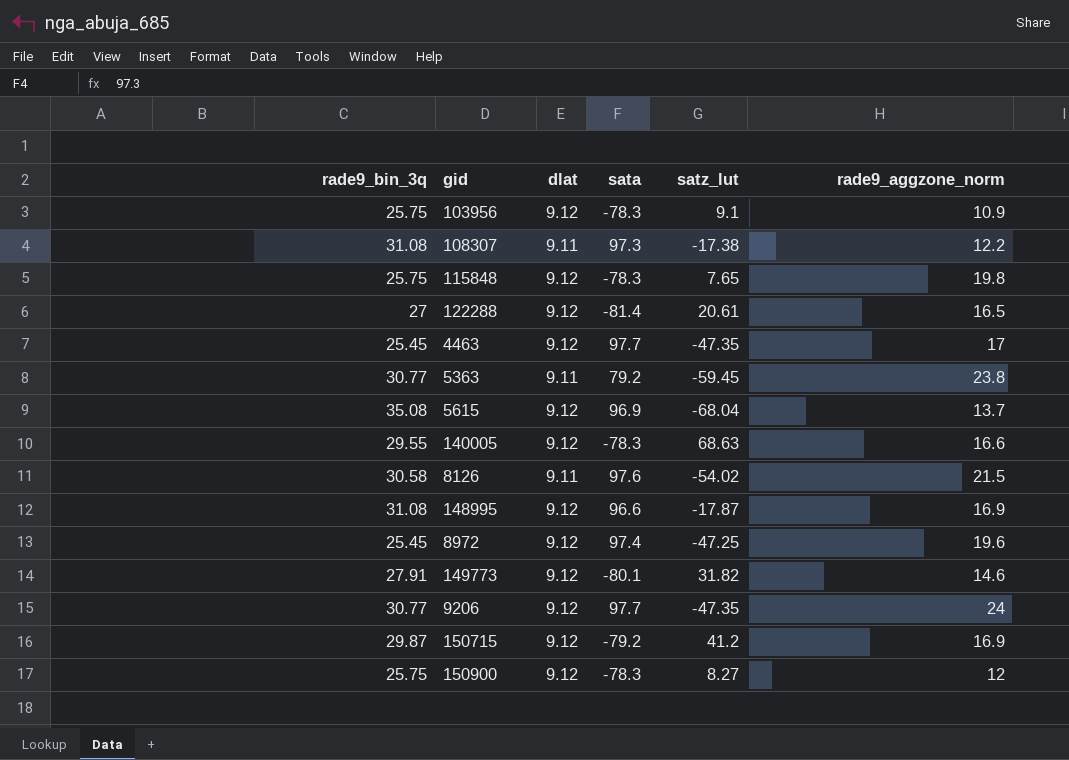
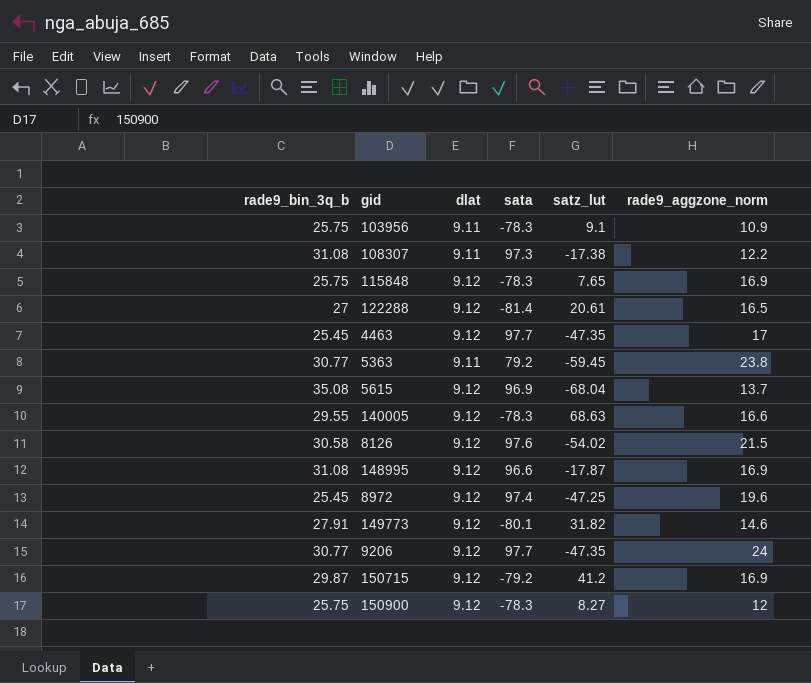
column name: rade9_bin_3q -> rade9_bin_3q_b
103956 | dlat: 9.12 -> 9.11
115848 | rade9_aggzone_norm: 19.8 -> 16.9
8126 | dlat: 9.11 -> 9.12

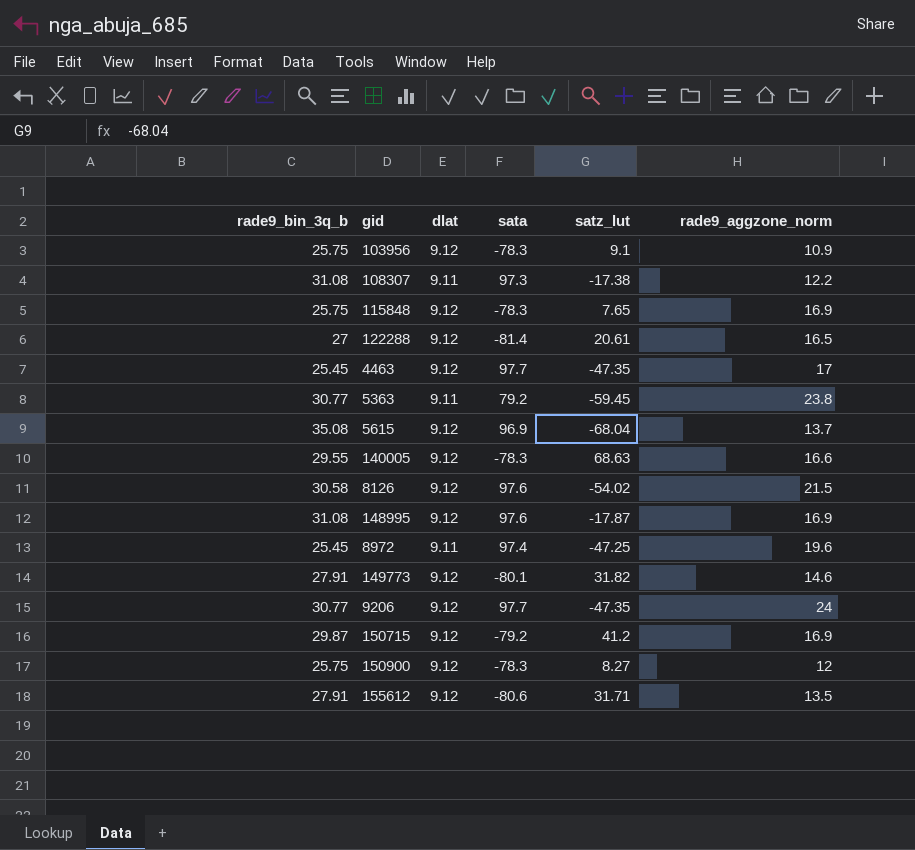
103956 | dlat: 9.11 -> 9.12
148995 | sata: 96.6 -> 97.6
8972 | dlat: 9.12 -> 9.11
row 155612: none -> 27.91 | 9.12 | -80.6 | 31.71 | 13.5

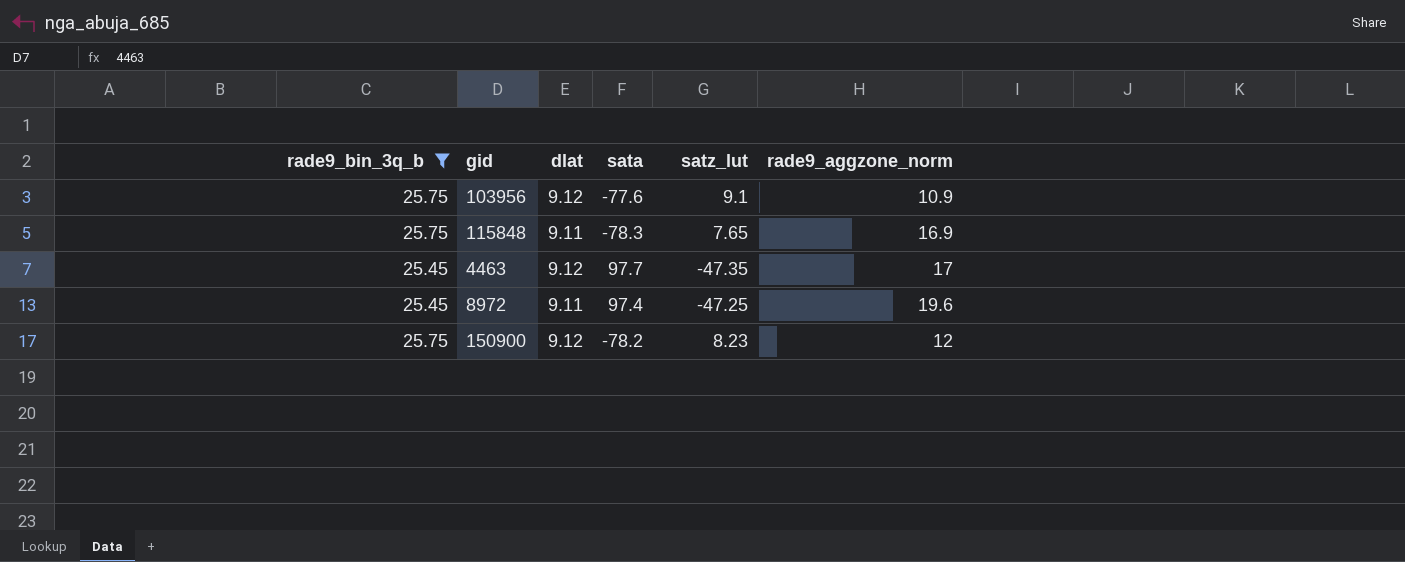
filter: none -> rade9_bin_3q_b <= 25.75
103956 | sata: -78.3 -> -77.6
115848 | dlat: 9.12 -> 9.11
150900 | sata: -78.3 -> -78.2
150900 | satz_lut: 8.27 -> 8.23

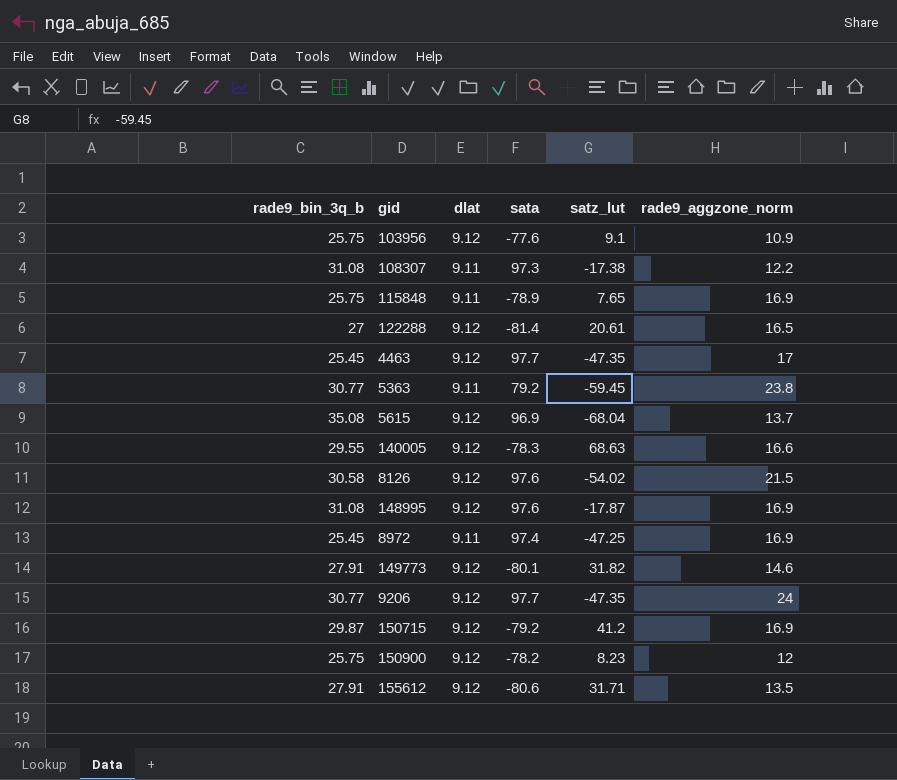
filter: rade9_bin_3q_b <= 25.75 -> none
115848 | sata: -78.3 -> -78.9
8972 | rade9_aggzone_norm: 19.6 -> 16.9

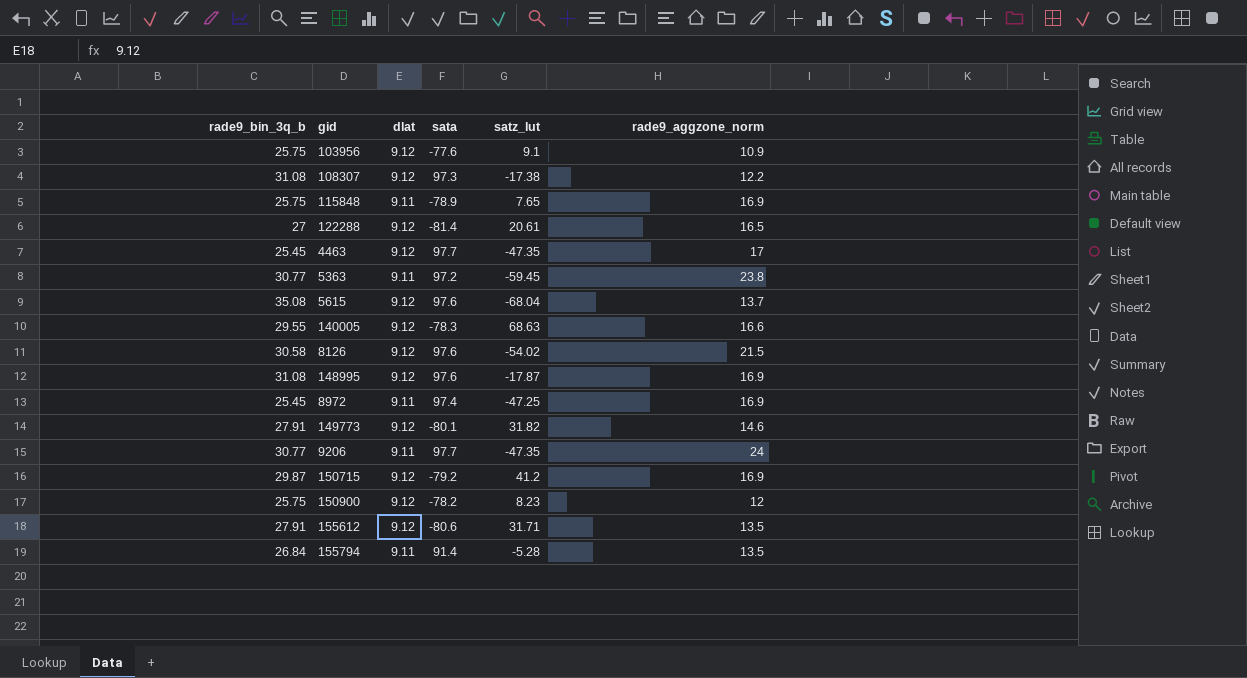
108307 | dlat: 9.11 -> 9.12
5363 | sata: 79.2 -> 97.2
5615 | sata: 96.9 -> 97.6
9206 | dlat: 9.12 -> 9.11
row 155794: none -> 26.84 | 9.11 | 91.4 | -5.28 | 13.5

